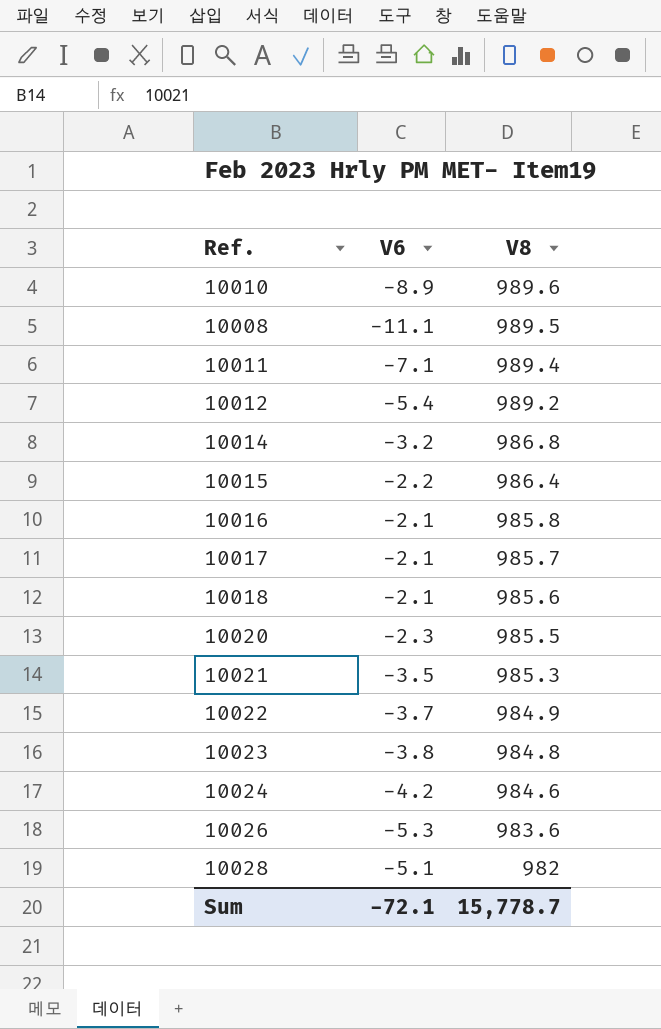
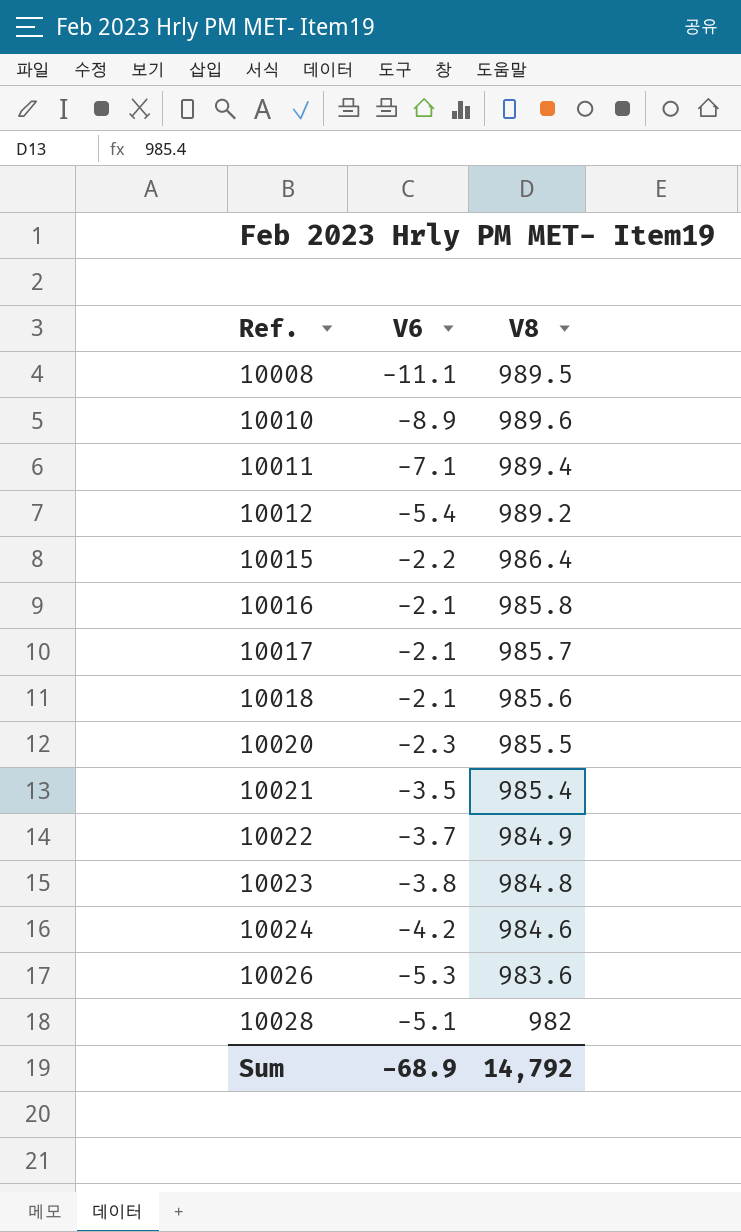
row order: V8 descending -> Ref. ascending
row 10014: -3.2 | 986.8 -> none
10021 | V8: 985.3 -> 985.4
Sum | V6: -72.1 -> -68.9
Sum | V8: 15,778.7 -> 14,792

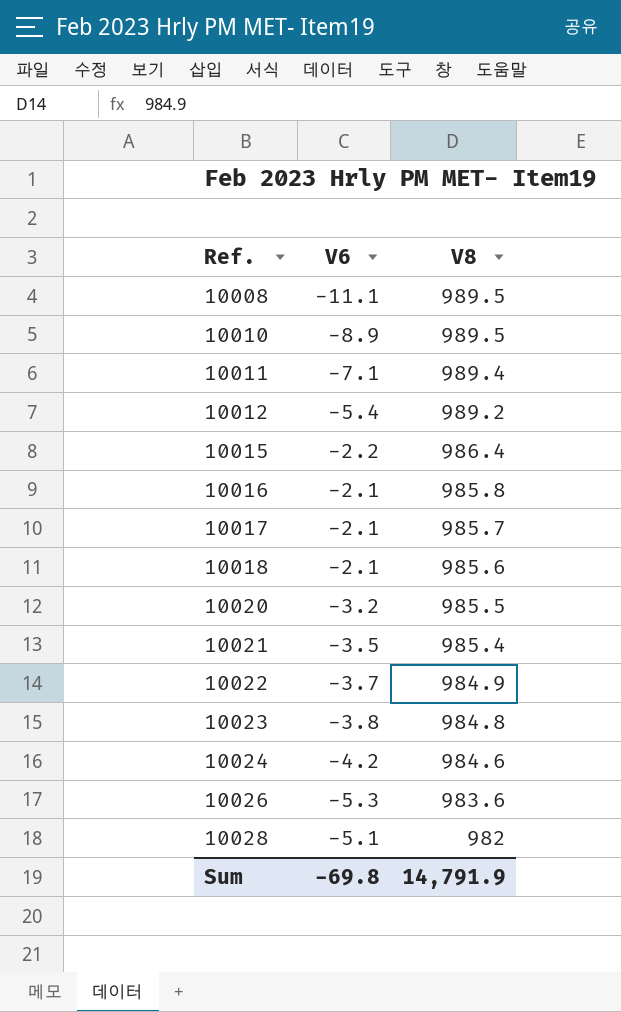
10010 | V8: 989.6 -> 989.5
10020 | V6: -2.3 -> -3.2
Sum | V6: -68.9 -> -69.8
Sum | V8: 14,792 -> 14,791.9

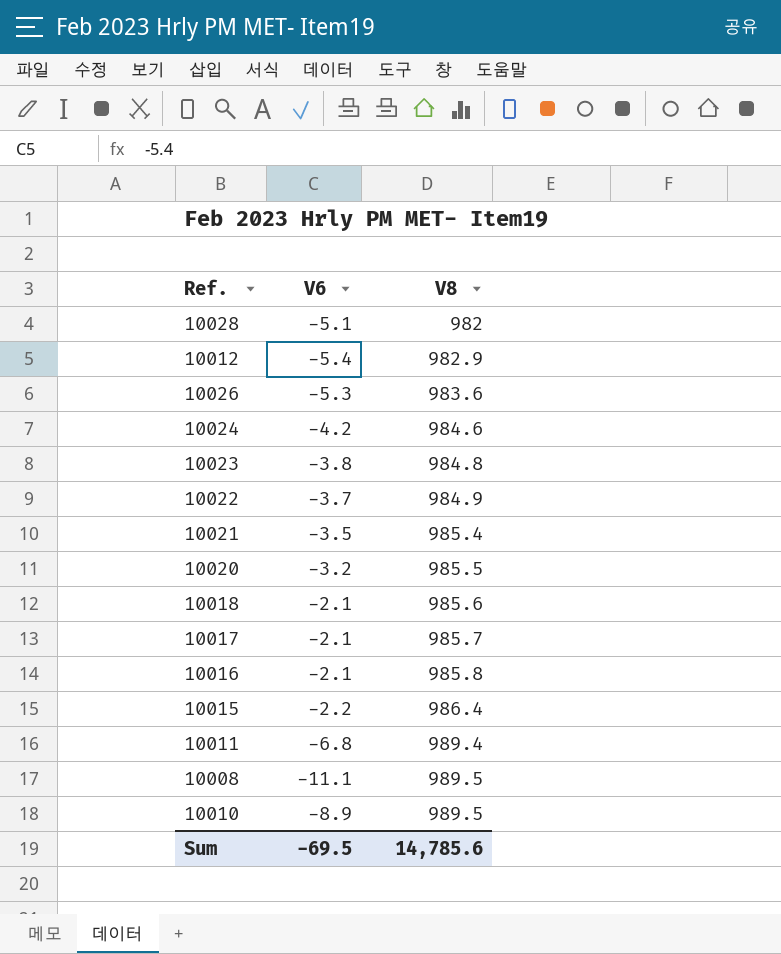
row order: Ref. ascending -> V8 ascending
10012 | V8: 989.2 -> 982.9
10011 | V6: -7.1 -> -6.8
Sum | V6: -69.8 -> -69.5
Sum | V8: 14,791.9 -> 14,785.6

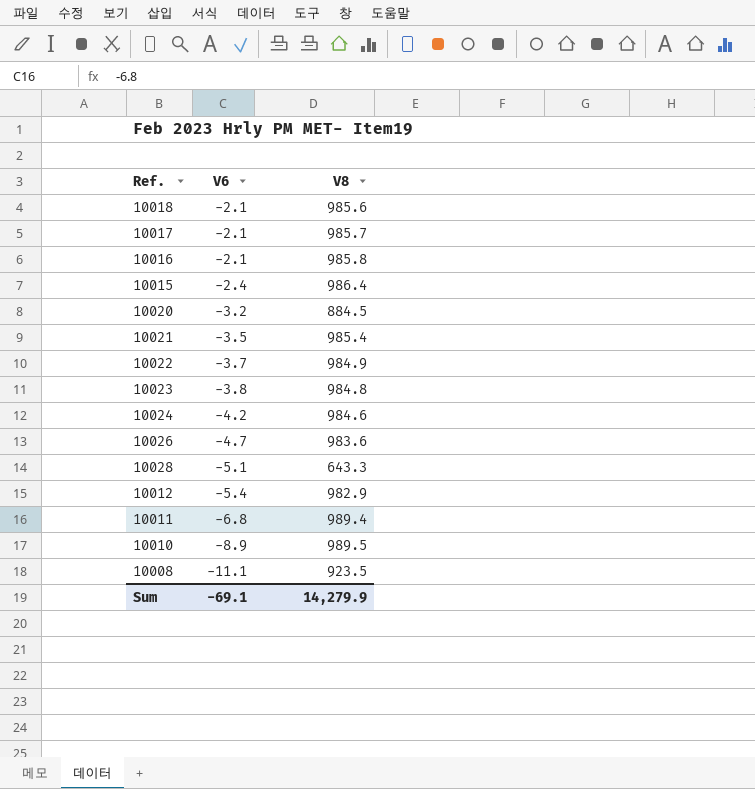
row order: V8 ascending -> V6 descending
10015 | V6: -2.2 -> -2.4
10020 | V8: 985.5 -> 884.5
10026 | V6: -5.3 -> -4.7
10028 | V8: 982 -> 643.3
10008 | V8: 989.5 -> 923.5
Sum | V6: -69.5 -> -69.1
Sum | V8: 14,785.6 -> 14,279.9

